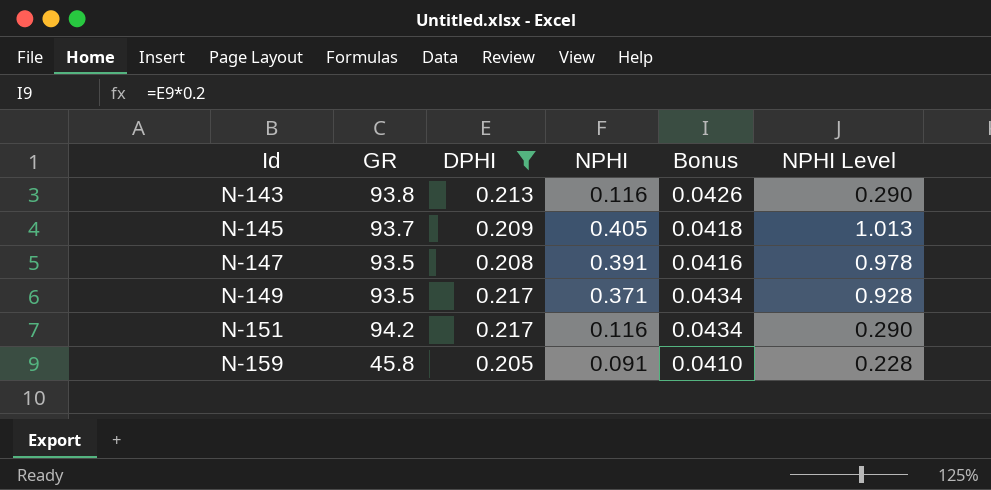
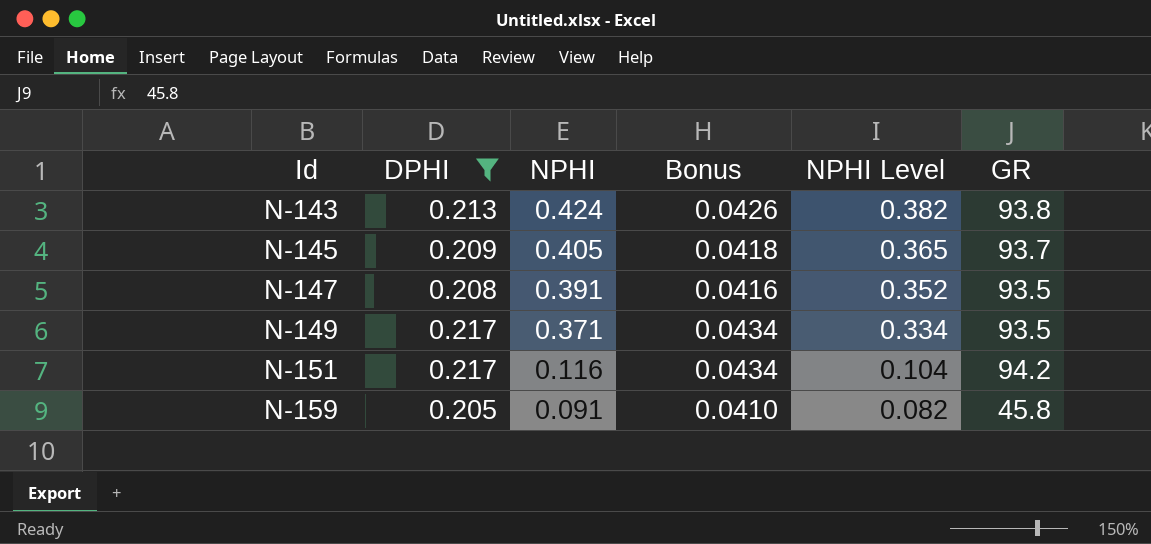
column NPHI Level | formula: [NPHI] * 2.5 -> [NPHI] * 0.9
column GR | position: 2 -> 6
N-143 | NPHI: 0.116 -> 0.424

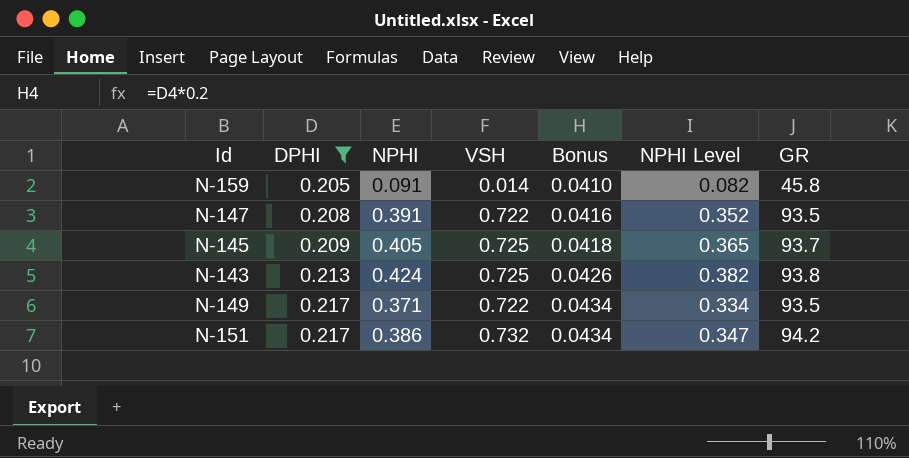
row order: Id ascending -> DPHI ascending
column VSH | position: none -> 4
N-151 | NPHI: 0.116 -> 0.386
N-151 | NPHI Level: 0.104 -> 0.347

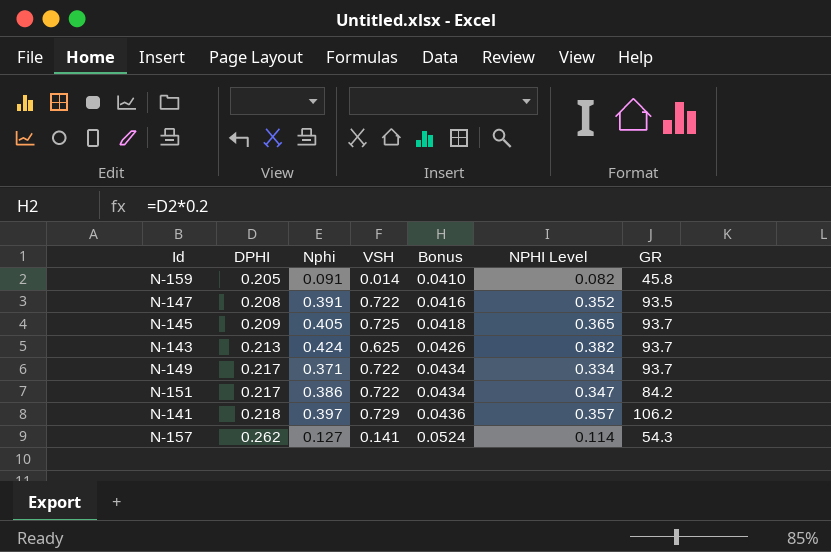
filter: DPHI <= 0.217 -> none
column name: NPHI -> Nphi
N-143 | VSH: 0.725 -> 0.625
N-143 | GR: 93.8 -> 93.7
N-149 | GR: 93.5 -> 93.7
N-151 | VSH: 0.732 -> 0.722
N-151 | GR: 94.2 -> 84.2

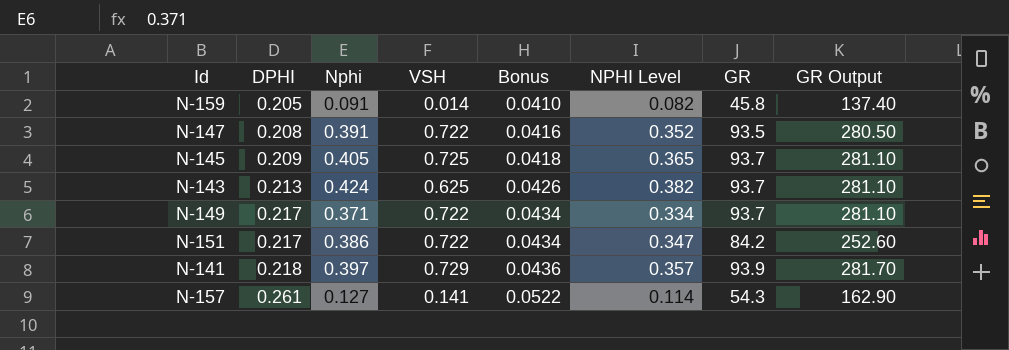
column GR Output | formula: none -> [GR] * 3
N-141 | GR: 106.2 -> 93.9
N-157 | DPHI: 0.262 -> 0.261
N-157 | Bonus: 0.0524 -> 0.0522

